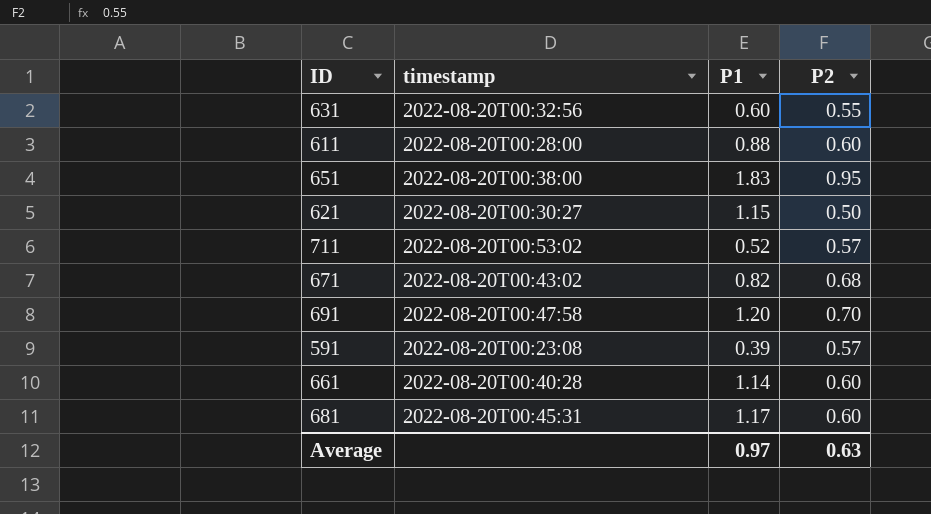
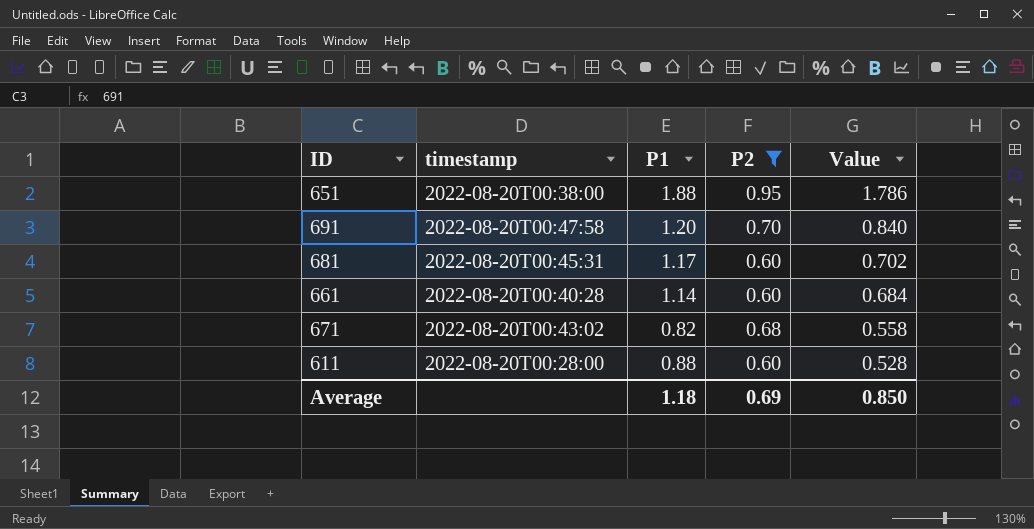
filter: none -> P2 >= 0.60
row order: none -> Value descending
column Value | formula: none -> [P1] * [P2]
651 | P1: 1.83 -> 1.88
Average | P1: 0.97 -> 1.18
Average | P2: 0.63 -> 0.69

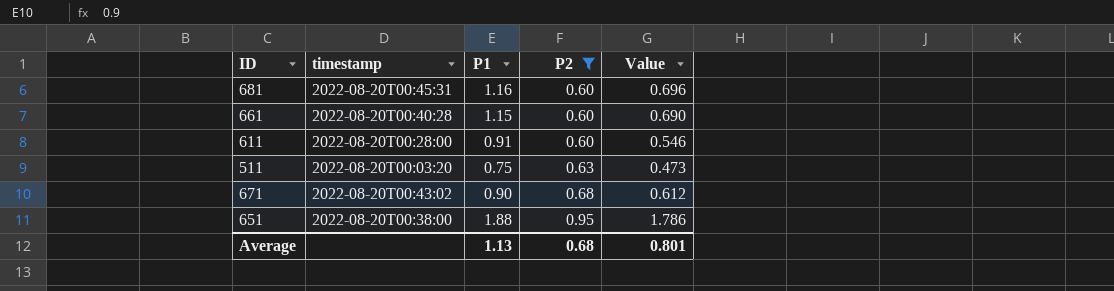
row order: Value descending -> P2 ascending
row 691: 2022-08-20T00:47:58 | 1.20 | 0.70 | 0.840 -> none
681 | P1: 1.17 -> 1.16
681 | Value: 0.702 -> 0.696
661 | P1: 1.14 -> 1.15
661 | Value: 0.684 -> 0.690
611 | P1: 0.88 -> 0.91
611 | Value: 0.528 -> 0.546
row 511: none -> 2022-08-20T00:03:20 | 0.75 | 0.63 | 0.473
671 | P1: 0.82 -> 0.90
671 | Value: 0.558 -> 0.612
Average | P1: 1.18 -> 1.13
Average | P2: 0.69 -> 0.68
Average | Value: 0.850 -> 0.801

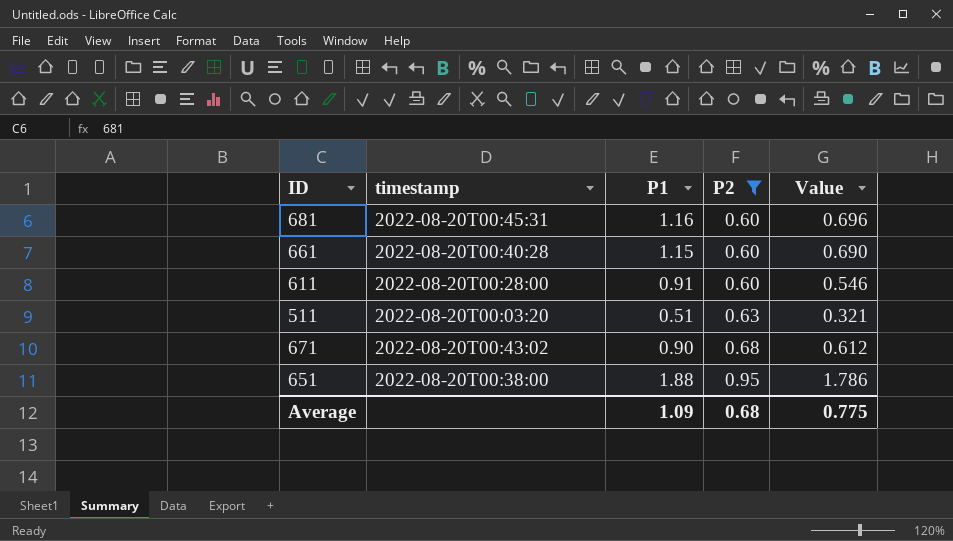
511 | P1: 0.75 -> 0.51
511 | Value: 0.473 -> 0.321
Average | P1: 1.13 -> 1.09
Average | Value: 0.801 -> 0.775

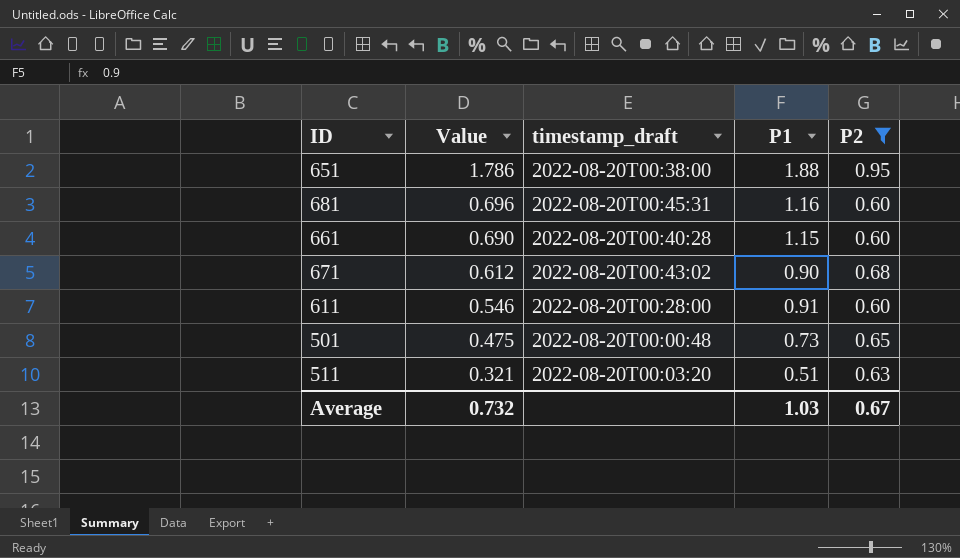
row order: P2 ascending -> Value descending
column Value | position: 5 -> 2
column name: timestamp -> timestamp_draft
row 501: none -> 0.475 | 2022-08-20T00:00:48 | 0.73 | 0.65
Average | Value: 0.775 -> 0.732
Average | P1: 1.09 -> 1.03
Average | P2: 0.68 -> 0.67

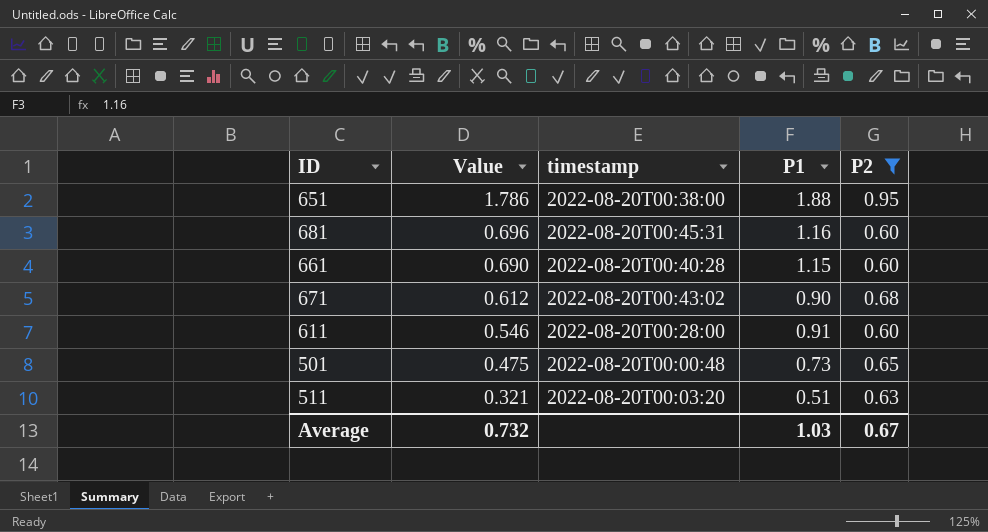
column name: timestamp_draft -> timestamp

